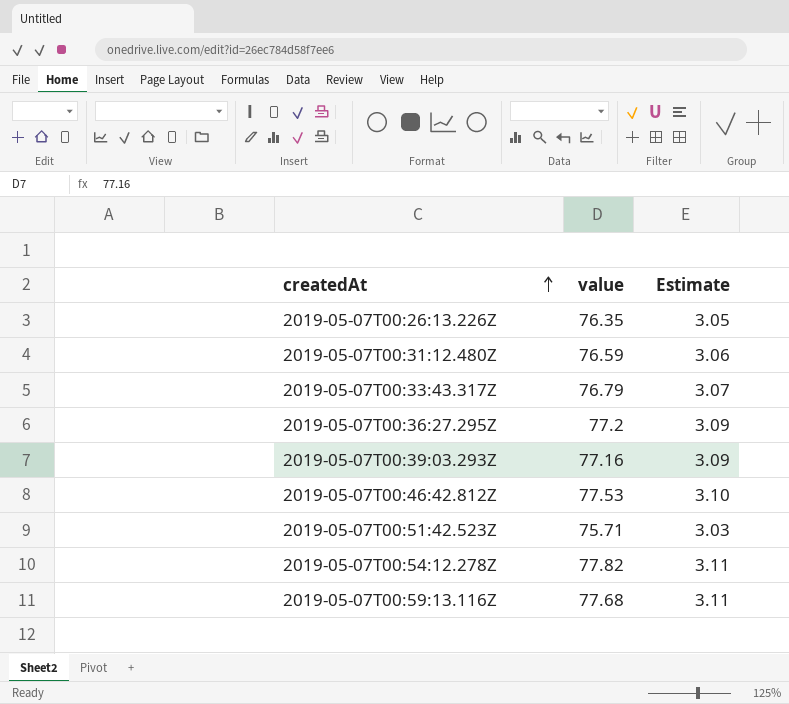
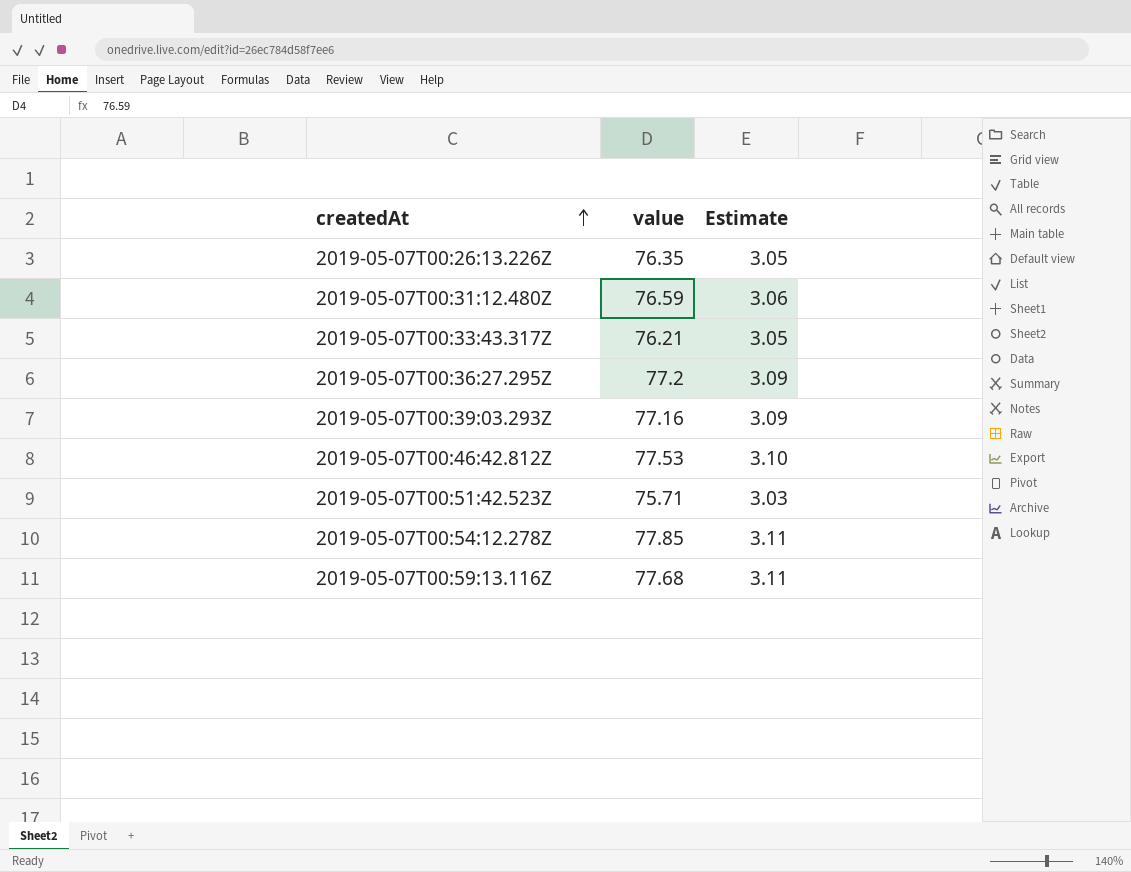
2019-05-07T00:33:43.317Z | value: 76.79 -> 76.21
2019-05-07T00:33:43.317Z | Estimate: 3.07 -> 3.05
2019-05-07T00:54:12.278Z | value: 77.82 -> 77.85

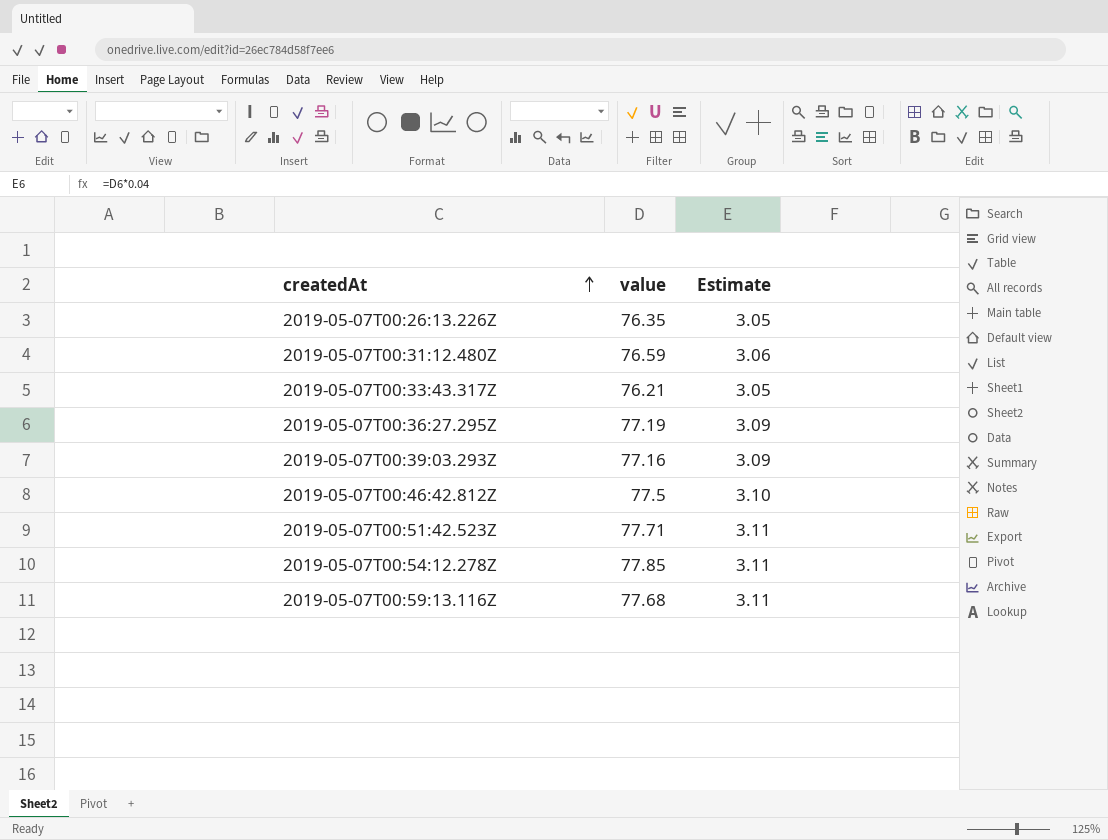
2019-05-07T00:36:27.295Z | value: 77.2 -> 77.19
2019-05-07T00:46:42.812Z | value: 77.53 -> 77.5
2019-05-07T00:51:42.523Z | value: 75.71 -> 77.71
2019-05-07T00:51:42.523Z | Estimate: 3.03 -> 3.11

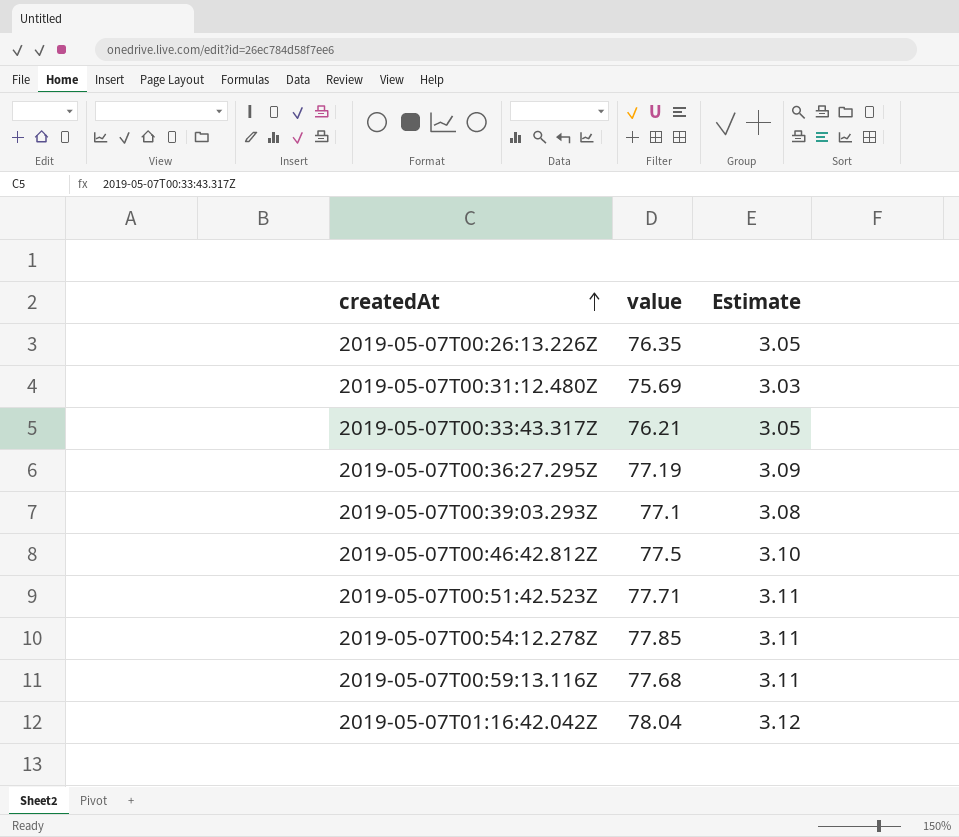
2019-05-07T00:31:12.480Z | value: 76.59 -> 75.69
2019-05-07T00:31:12.480Z | Estimate: 3.06 -> 3.03
2019-05-07T00:39:03.293Z | value: 77.16 -> 77.1
2019-05-07T00:39:03.293Z | Estimate: 3.09 -> 3.08
row 2019-05-07T01:16:42.042Z: none -> 78.04 | 3.12

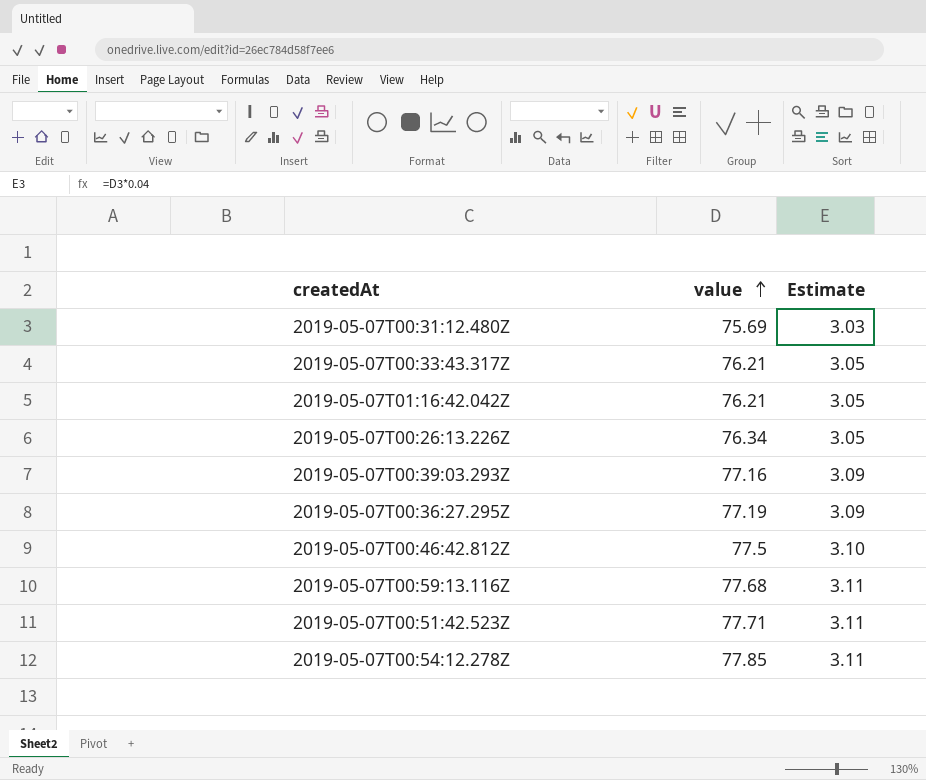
row order: createdAt ascending -> value ascending
2019-05-07T01:16:42.042Z | value: 78.04 -> 76.21
2019-05-07T01:16:42.042Z | Estimate: 3.12 -> 3.05
2019-05-07T00:26:13.226Z | value: 76.35 -> 76.34
2019-05-07T00:39:03.293Z | value: 77.1 -> 77.16
2019-05-07T00:39:03.293Z | Estimate: 3.08 -> 3.09

